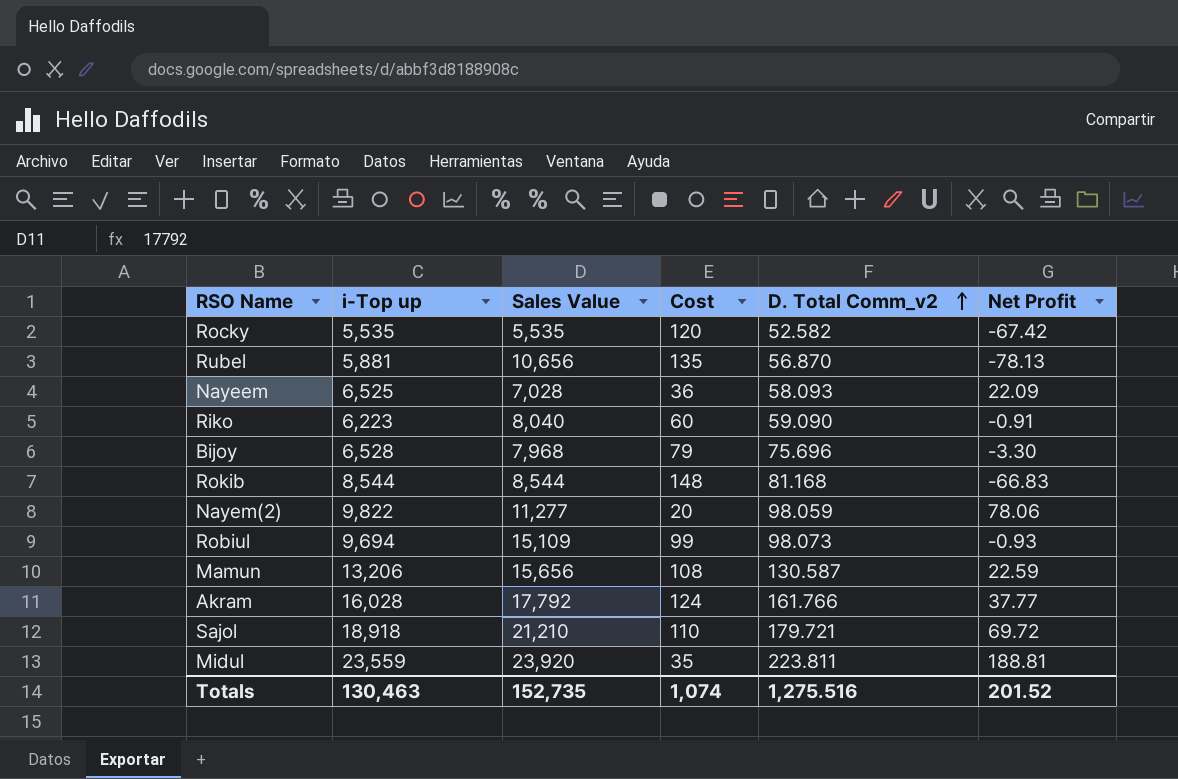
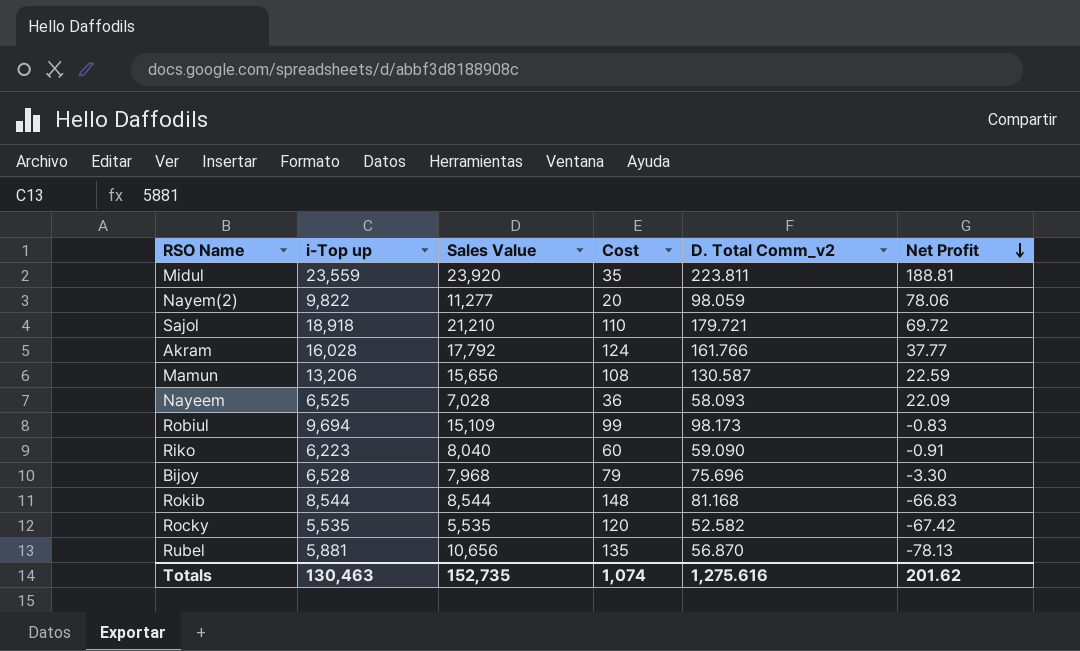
row order: D. Total Comm_v2 ascending -> Net Profit descending
Robiul | D. Total Comm_v2: 98.073 -> 98.173
Robiul | Net Profit: -0.93 -> -0.83
Totals | D. Total Comm_v2: 1,275.516 -> 1,275.616
Totals | Net Profit: 201.52 -> 201.62

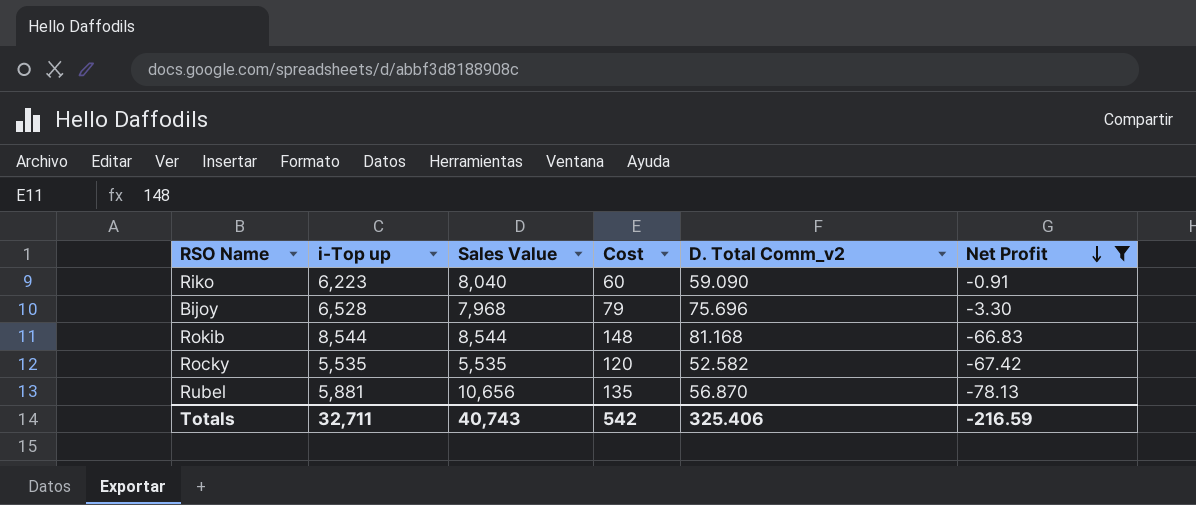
filter: none -> Net Profit <= -0.91
Totals | i-Top up: 130,463 -> 32,711
Totals | Sales Value: 152,735 -> 40,743
Totals | Cost: 1,074 -> 542
Totals | D. Total Comm_v2: 1,275.616 -> 325.406
Totals | Net Profit: 201.62 -> -216.59

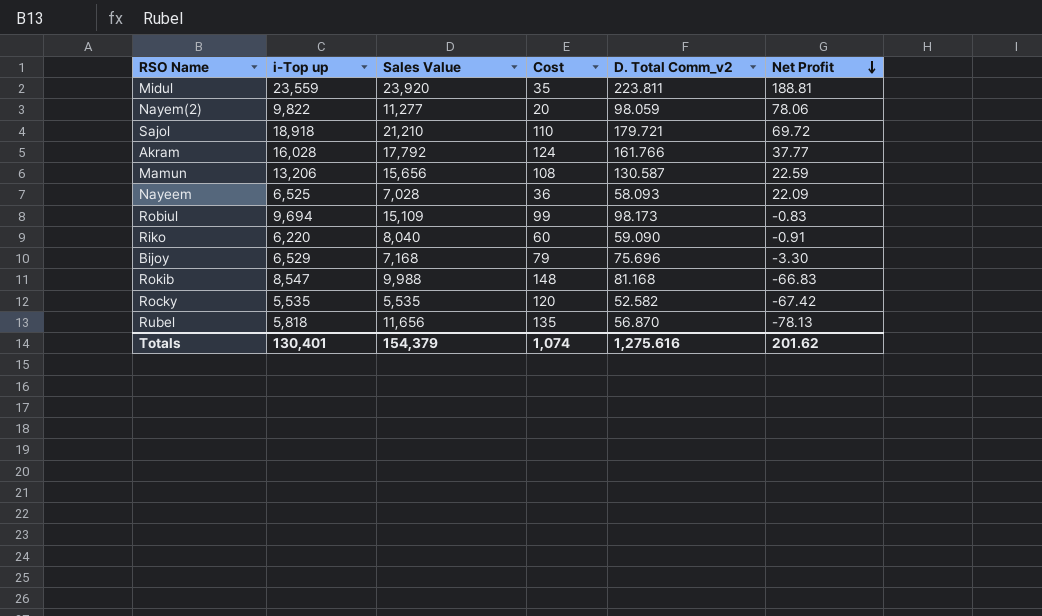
filter: Net Profit <= -0.91 -> none
Riko | i-Top up: 6,223 -> 6,220
Bijoy | i-Top up: 6,528 -> 6,529
Bijoy | Sales Value: 7,968 -> 7,168
Rokib | i-Top up: 8,544 -> 8,547
Rokib | Sales Value: 8,544 -> 9,988
Rubel | i-Top up: 5,881 -> 5,818
Rubel | Sales Value: 10,656 -> 11,656
Totals | i-Top up: 32,711 -> 130,401
Totals | Sales Value: 40,743 -> 154,379
Totals | Cost: 542 -> 1,074
Totals | D. Total Comm_v2: 325.406 -> 1,275.616
Totals | Net Profit: -216.59 -> 201.62

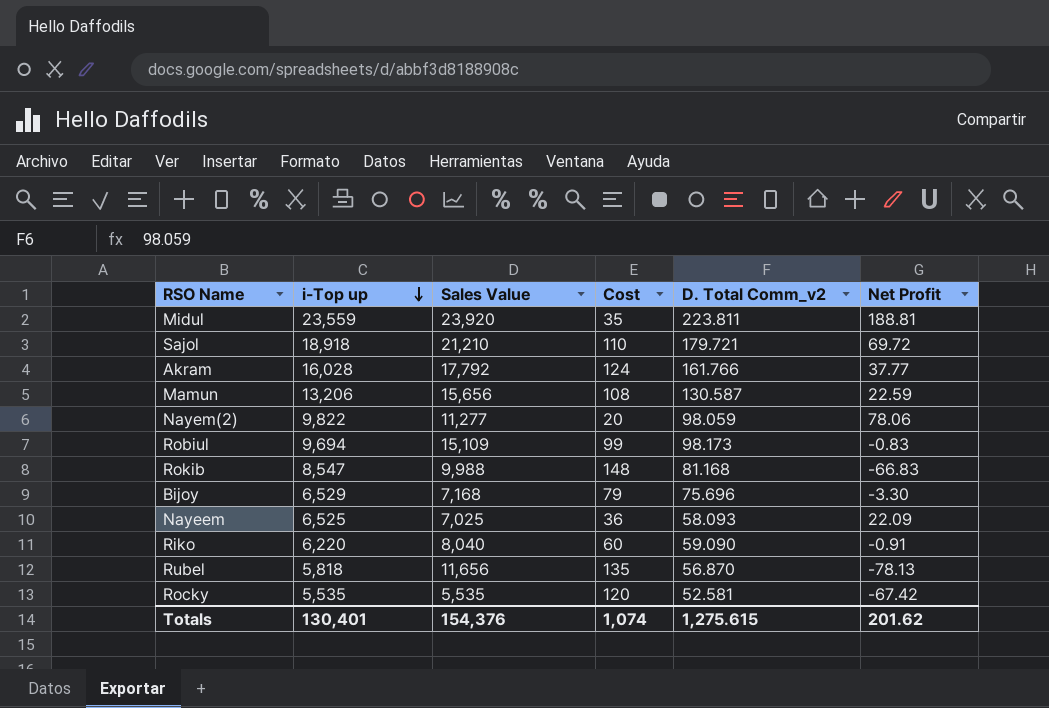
row order: Net Profit descending -> i-Top up descending
Nayeem | Sales Value: 7,028 -> 7,025
Rocky | D. Total Comm_v2: 52.582 -> 52.581
Totals | Sales Value: 154,379 -> 154,376
Totals | D. Total Comm_v2: 1,275.616 -> 1,275.615

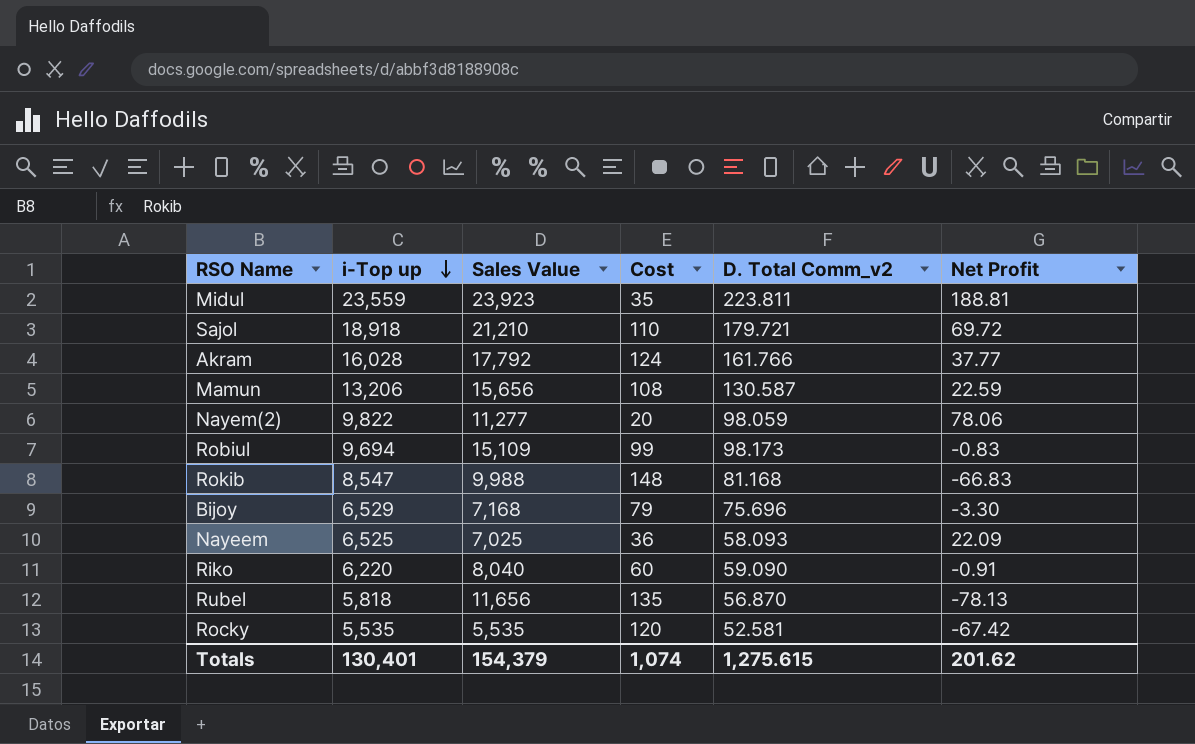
Midul | Sales Value: 23,920 -> 23,923
Totals | Sales Value: 154,376 -> 154,379

